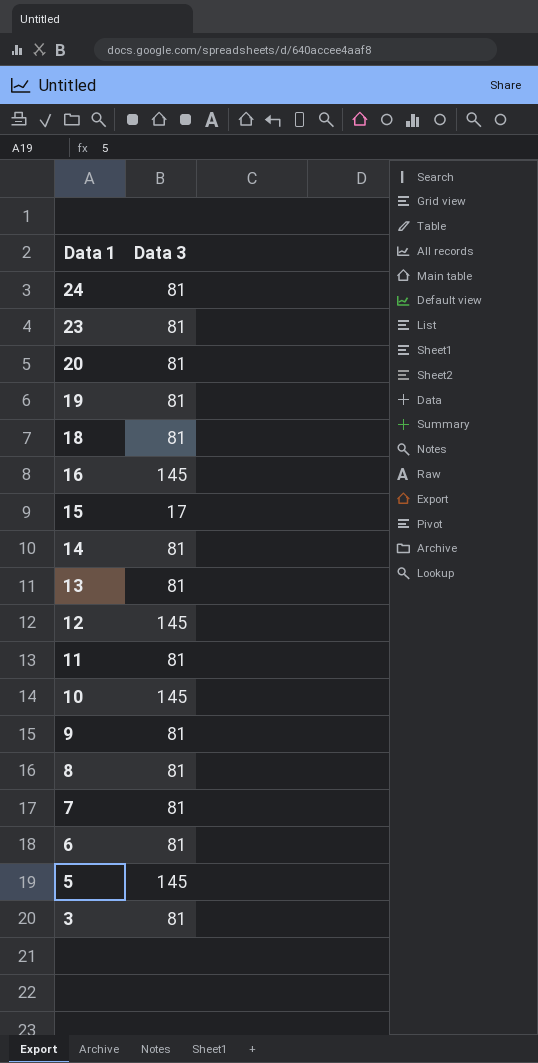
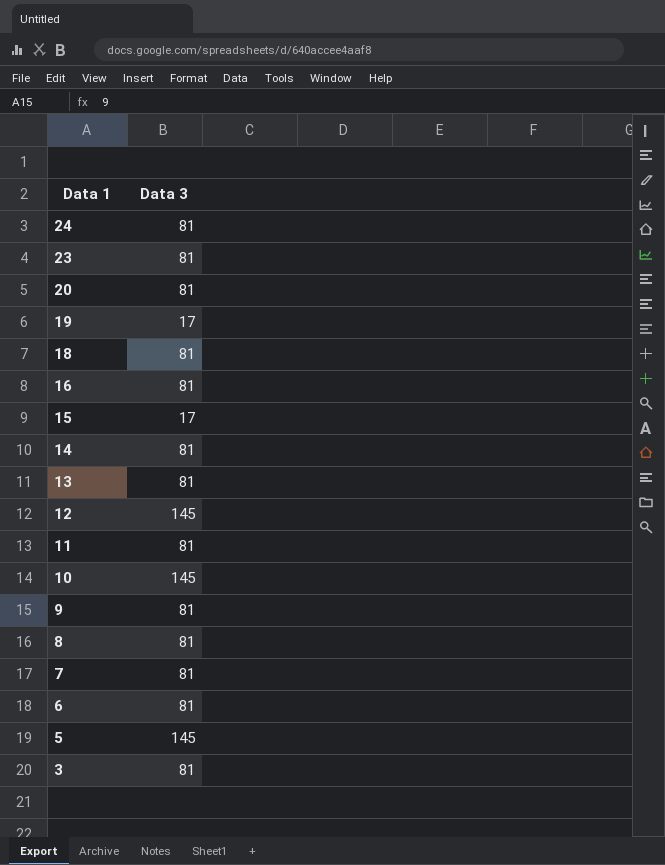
19 | Data 3: 81 -> 17
16 | Data 3: 145 -> 81

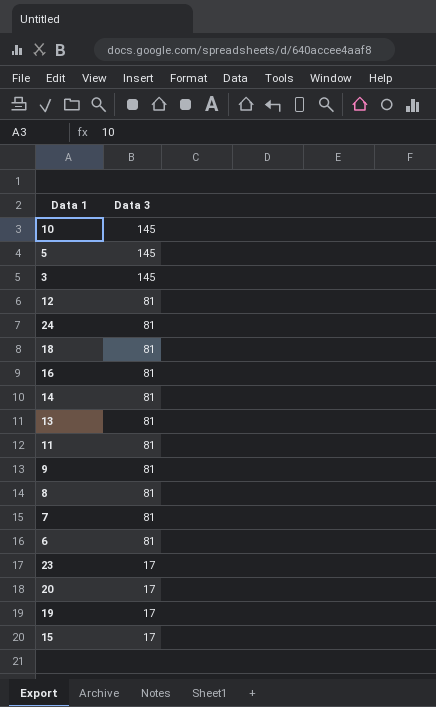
row order: Data 1 descending -> Data 3 descending
3 | Data 3: 81 -> 145
12 | Data 3: 145 -> 81
23 | Data 3: 81 -> 17
20 | Data 3: 81 -> 17

